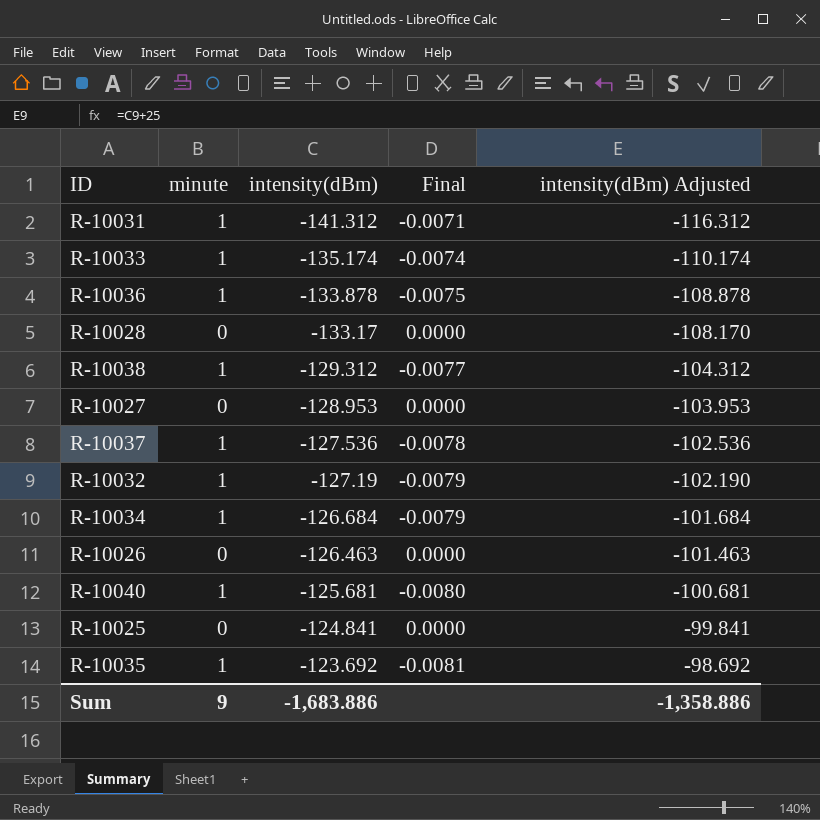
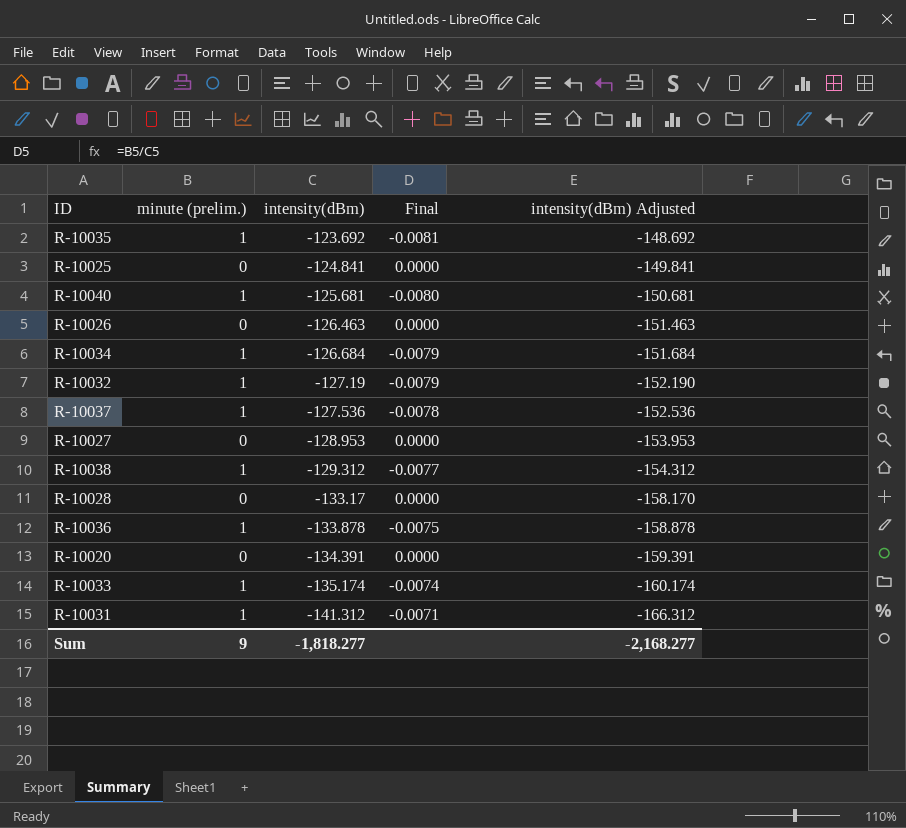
row order: intensity(dBm) ascending -> intensity(dBm) descending
column name: minute -> minute (prelim.)
column intensity(dBm) Adjusted | formula: [intensity(dBm)] + 25 -> [intensity(dBm)] - 25
row R-10020: none -> 0 | -134.391 | 0.0000 | -159.391
Sum | intensity(dBm): -1,683.886 -> -1,818.277
Sum | intensity(dBm) Adjusted: -1,358.886 -> -2,168.277

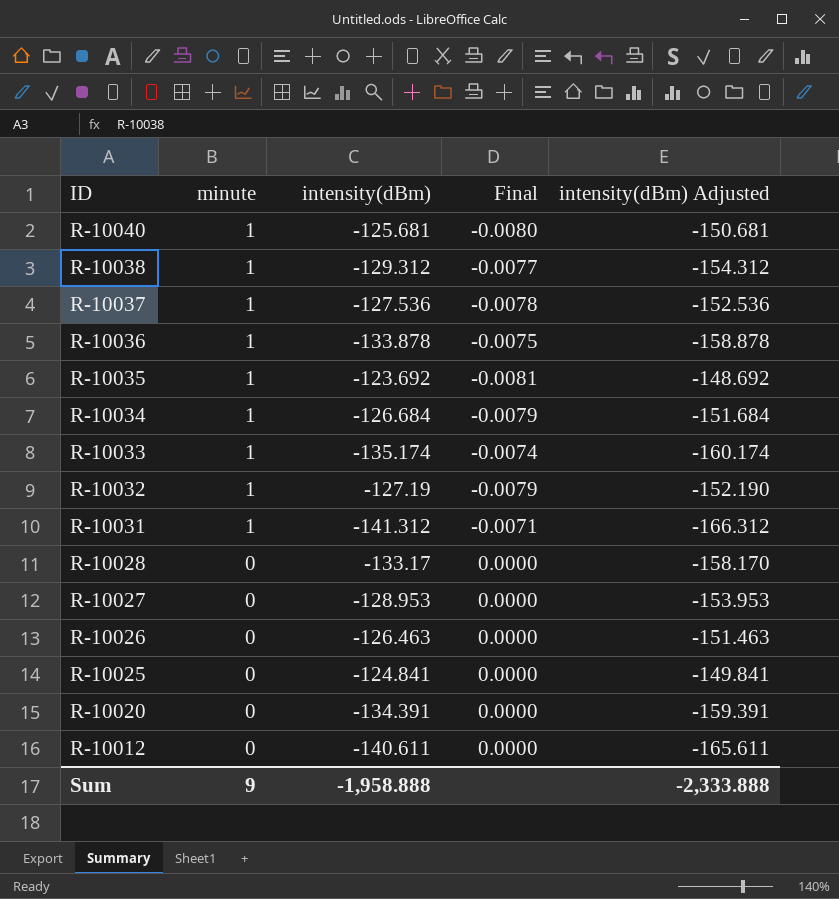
row order: intensity(dBm) descending -> ID descending
column name: minute (prelim.) -> minute
row R-10012: none -> 0 | -140.611 | 0.0000 | -165.611
Sum | intensity(dBm): -1,818.277 -> -1,958.888
Sum | intensity(dBm) Adjusted: -2,168.277 -> -2,333.888

